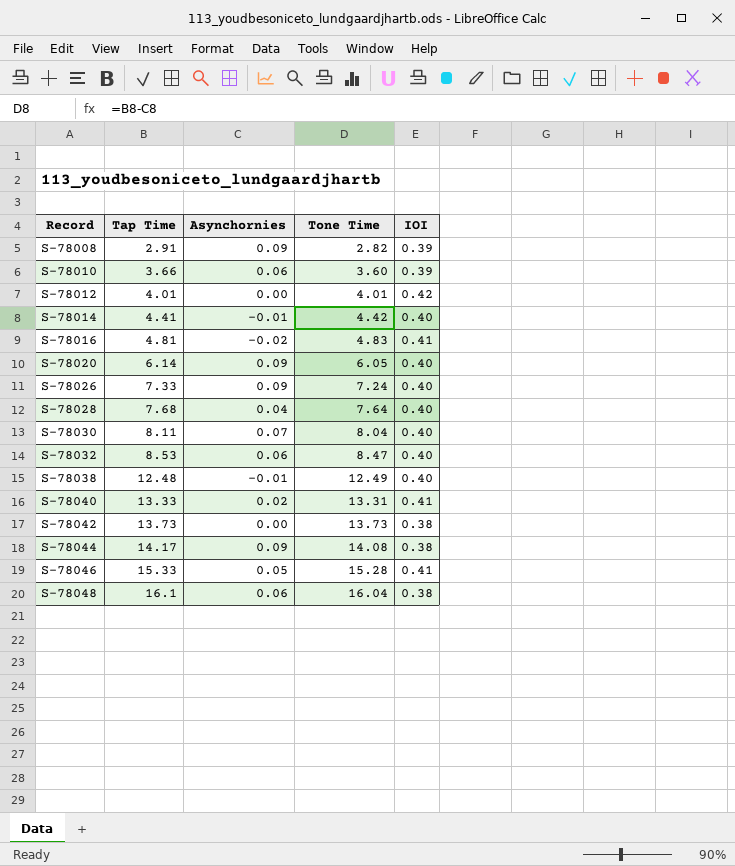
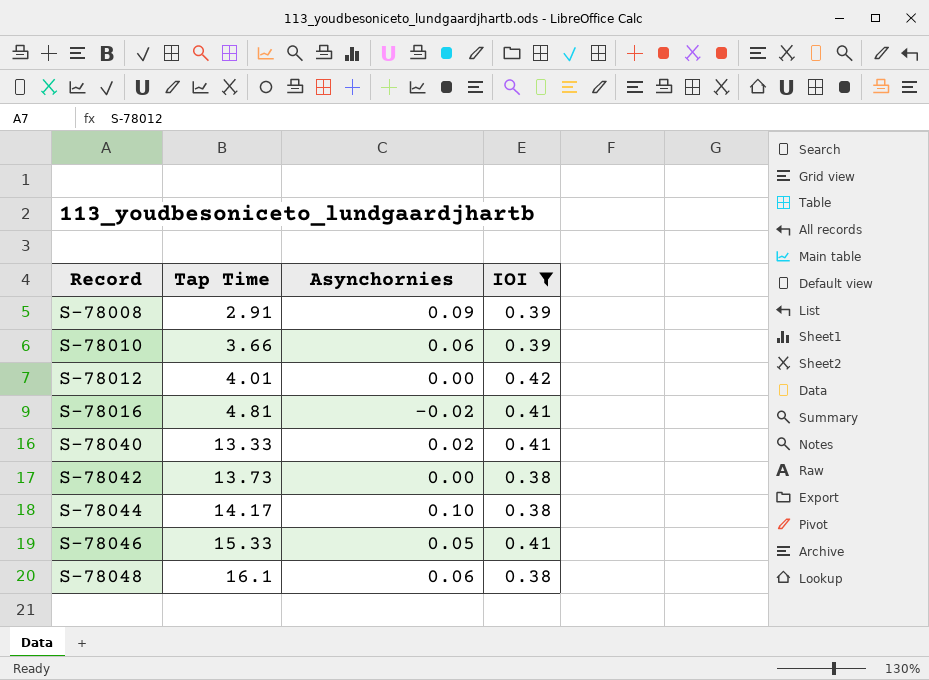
filter: none -> IOI != 0.40
column Tone Time | formula: [Tap Time] - [Asynchornies] -> none
S-78044 | Asynchornies: 0.09 -> 0.10

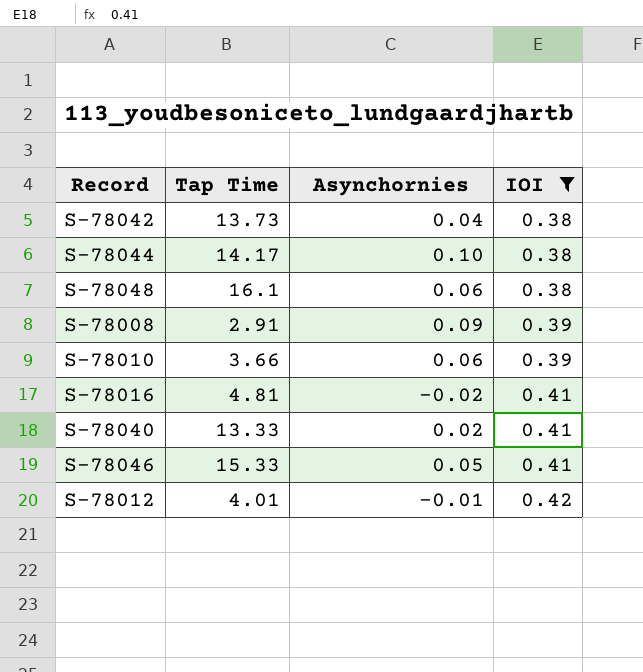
row order: Record ascending -> IOI ascending
S-78042 | Asynchornies: 0.00 -> 0.04
S-78012 | Asynchornies: 0.00 -> -0.01

